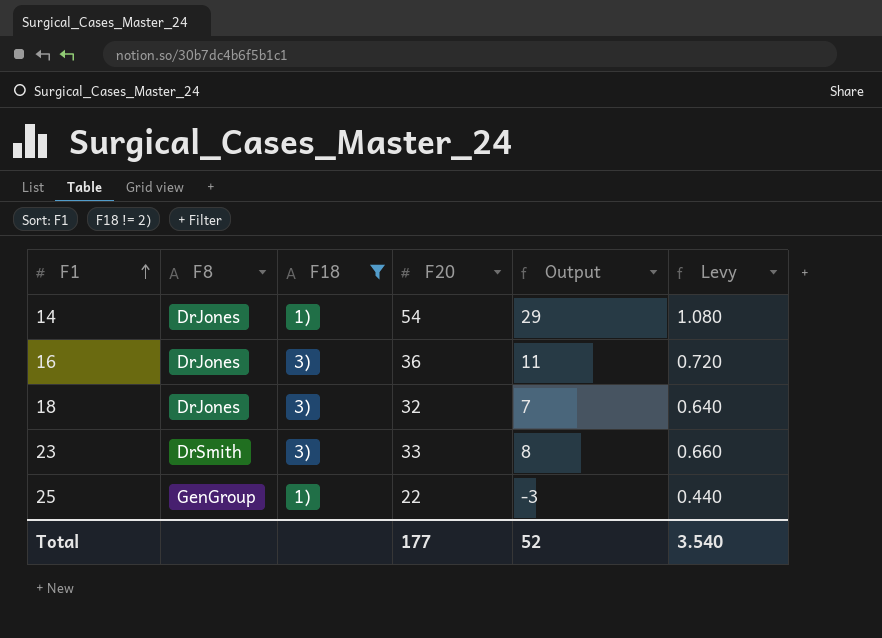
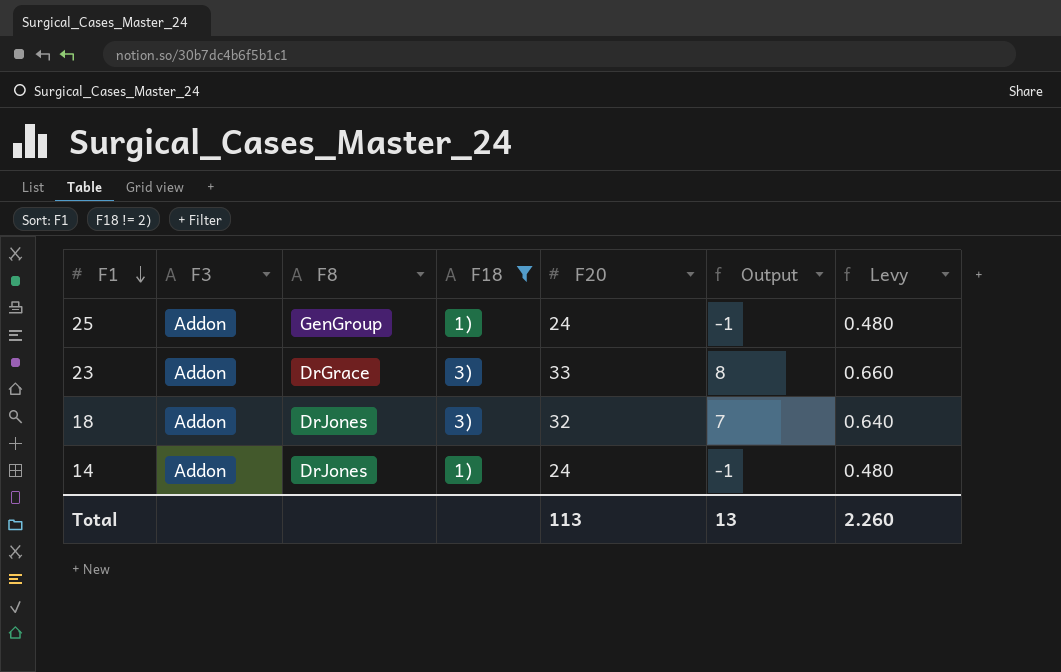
row order: F1 ascending -> F1 descending
column F3 | position: none -> 2
row 16: DrJones | 3) | 36 | 11 | 0.720 -> none
25 | F20: 22 -> 24
25 | Output: -3 -> -1
25 | Levy: 0.440 -> 0.480
23 | F8: DrSmith -> DrGrace
14 | F20: 54 -> 24
14 | Output: 29 -> -1
14 | Levy: 1.080 -> 0.480
Total | F20: 177 -> 113
Total | Output: 52 -> 13
Total | Levy: 3.540 -> 2.260

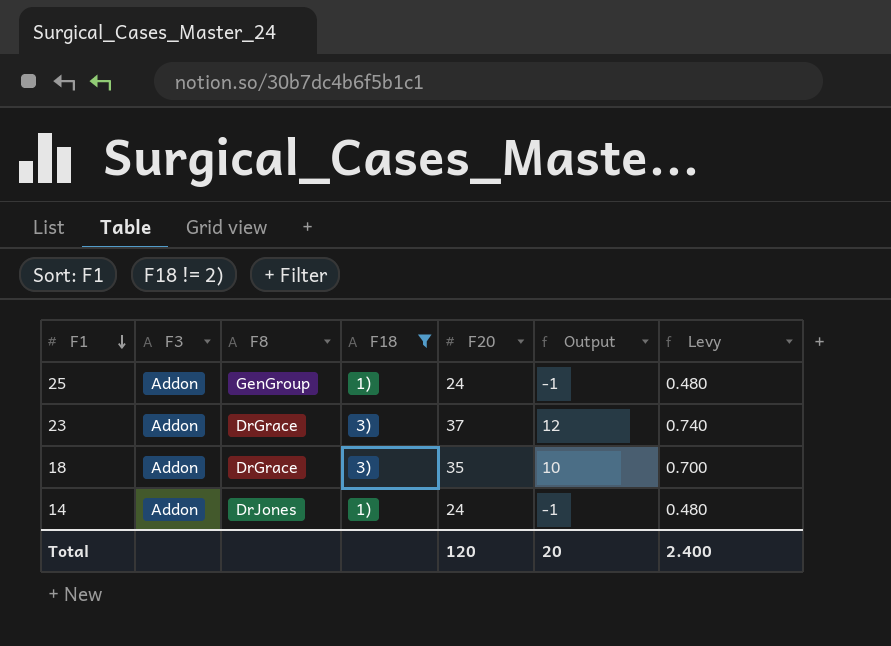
23 | F20: 33 -> 37
23 | Output: 8 -> 12
23 | Levy: 0.660 -> 0.740
18 | F8: DrJones -> DrGrace
18 | F20: 32 -> 35
18 | Output: 7 -> 10
18 | Levy: 0.640 -> 0.700
Total | F20: 113 -> 120
Total | Output: 13 -> 20
Total | Levy: 2.260 -> 2.400

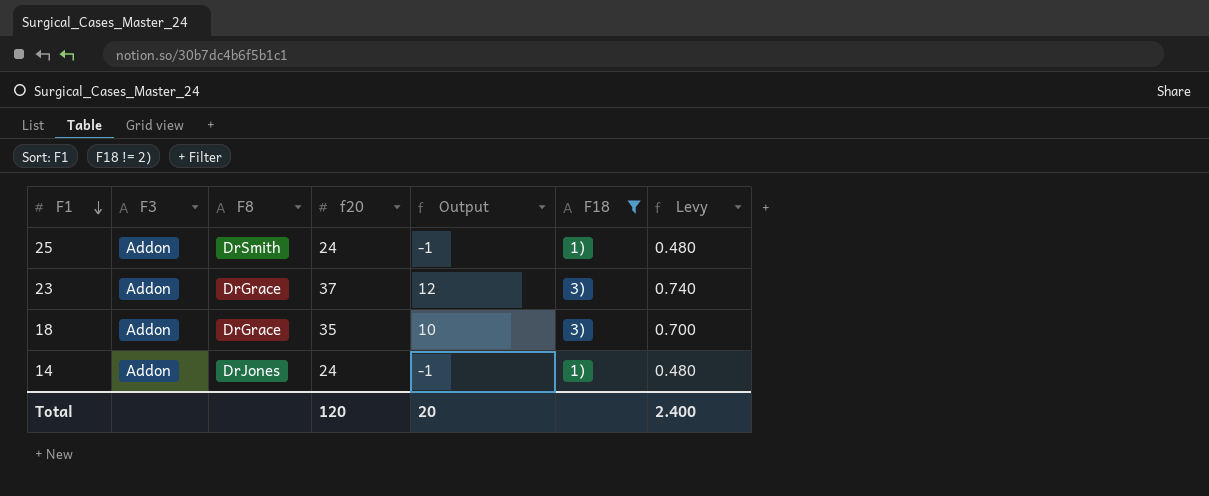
column name: F20 -> f20
column F18 | position: 4 -> 6
25 | F8: GenGroup -> DrSmith

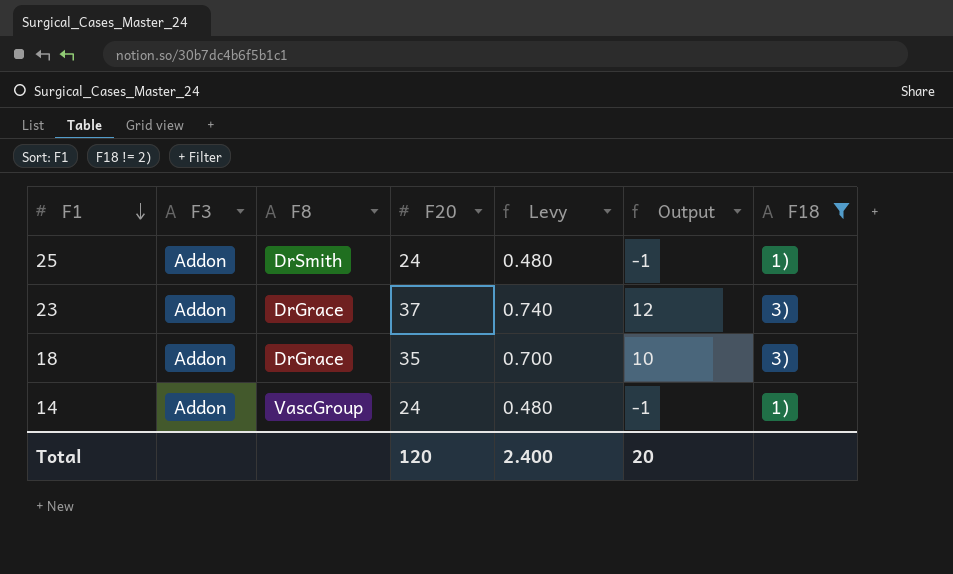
column name: f20 -> F20
column Levy | position: 7 -> 5
14 | F8: DrJones -> VascGroup

